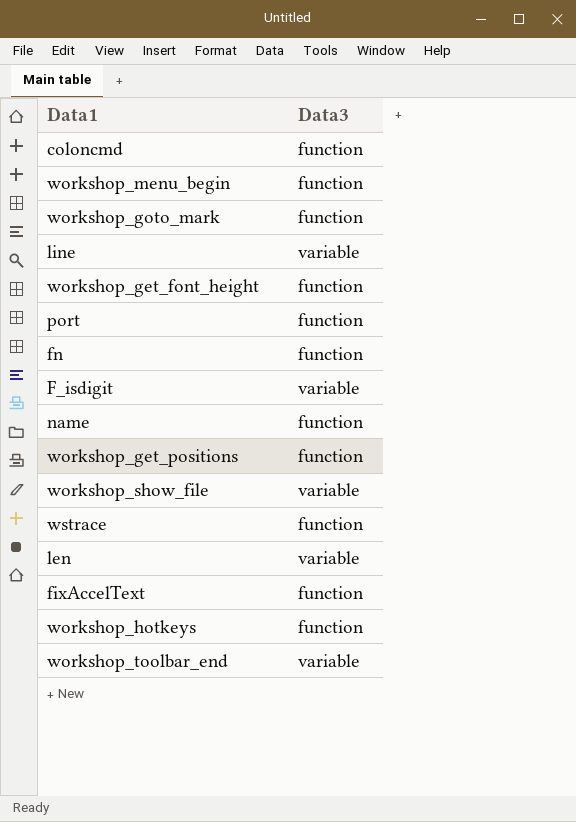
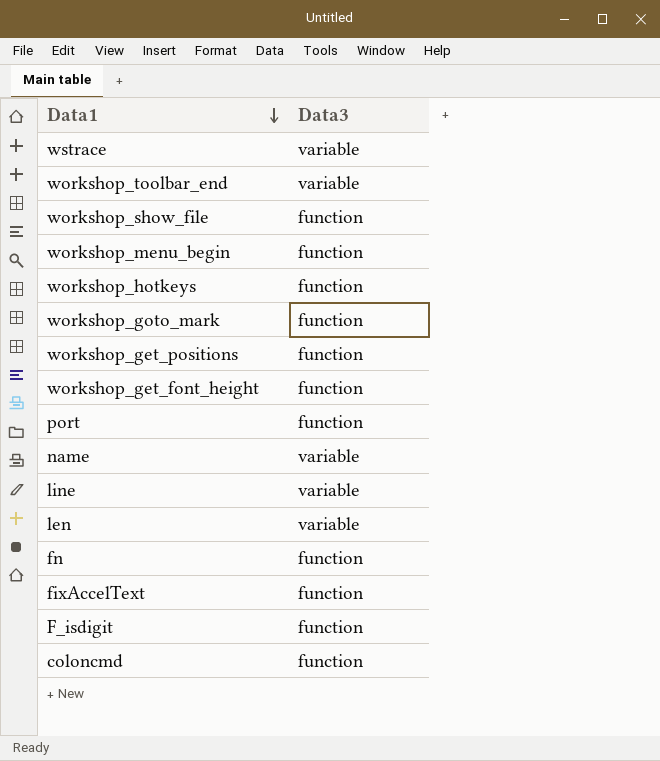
row order: none -> Data1 descending
wstrace | Data3: function -> variable
workshop_show_file | Data3: variable -> function
name | Data3: function -> variable
F_isdigit | Data3: variable -> function

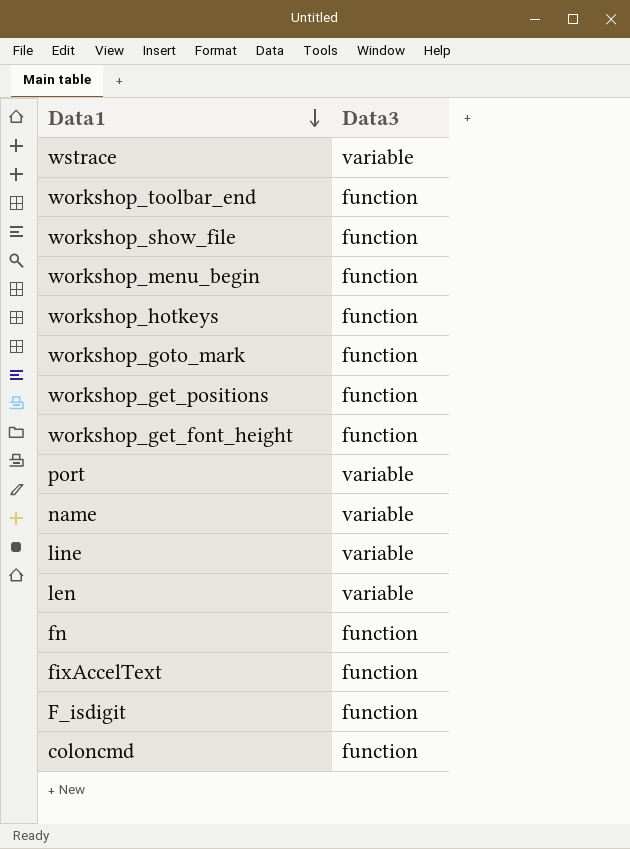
workshop_toolbar_end | Data3: variable -> function
port | Data3: function -> variable

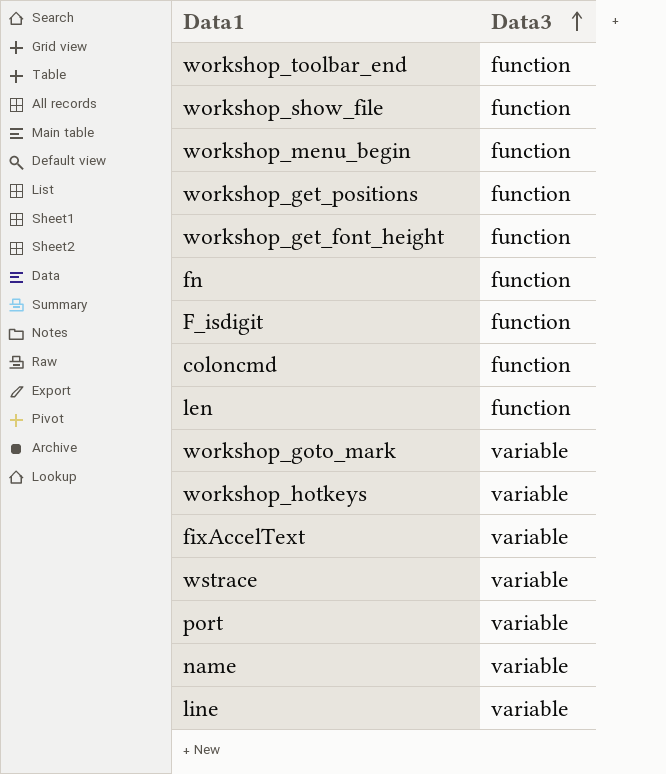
row order: Data1 descending -> Data3 ascending
len | Data3: variable -> function
workshop_goto_mark | Data3: function -> variable
workshop_hotkeys | Data3: function -> variable
fixAccelText | Data3: function -> variable

